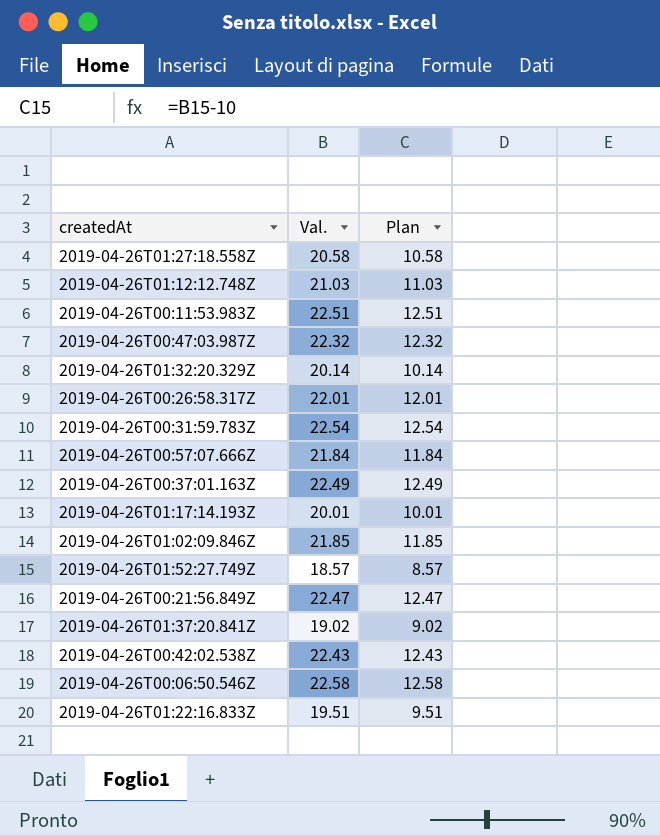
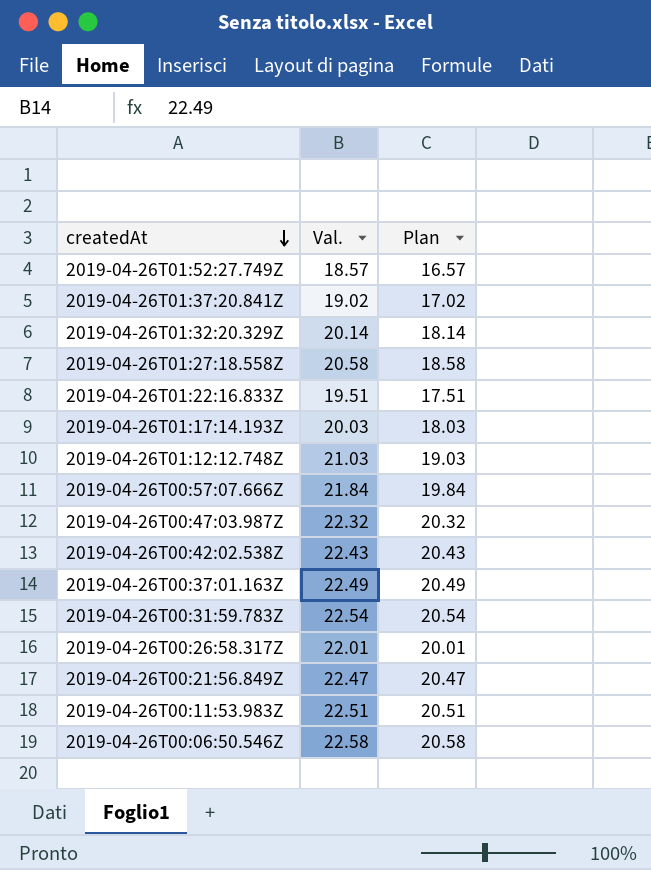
row order: none -> createdAt descending
column Plan | formula: [Val.] - 10 -> [Val.] - 2
row 2019-04-26T01:02:09.846Z: 21.85 | 11.85 -> none
2019-04-26T01:17:14.193Z | Val.: 20.01 -> 20.03

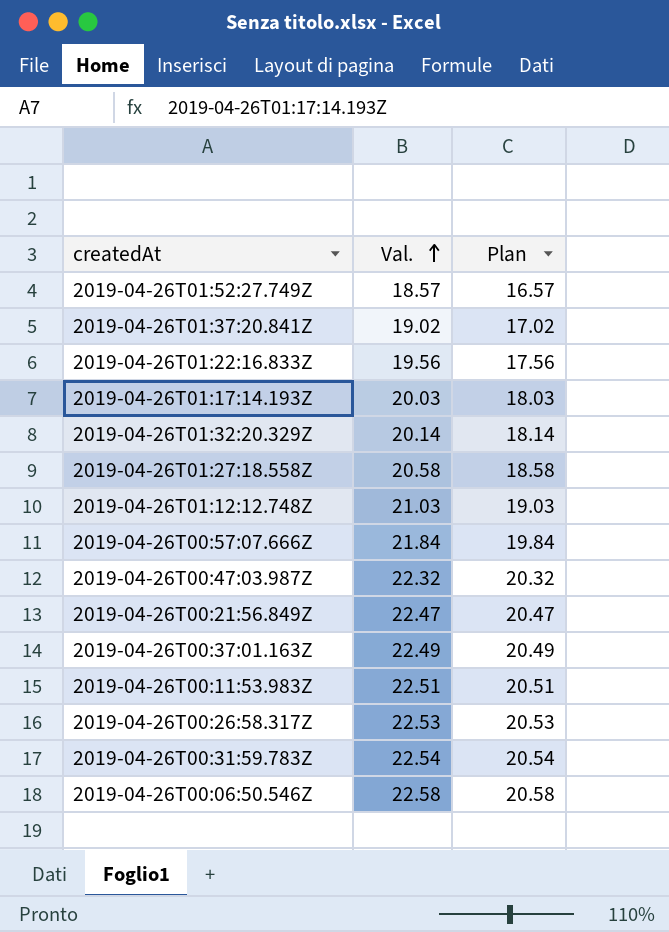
row order: createdAt descending -> Val. ascending
row 2019-04-26T00:42:02.538Z: 22.43 | 20.43 -> none
2019-04-26T01:22:16.833Z | Val.: 19.51 -> 19.56
2019-04-26T01:22:16.833Z | Plan: 17.51 -> 17.56
2019-04-26T00:26:58.317Z | Val.: 22.01 -> 22.53
2019-04-26T00:26:58.317Z | Plan: 20.01 -> 20.53

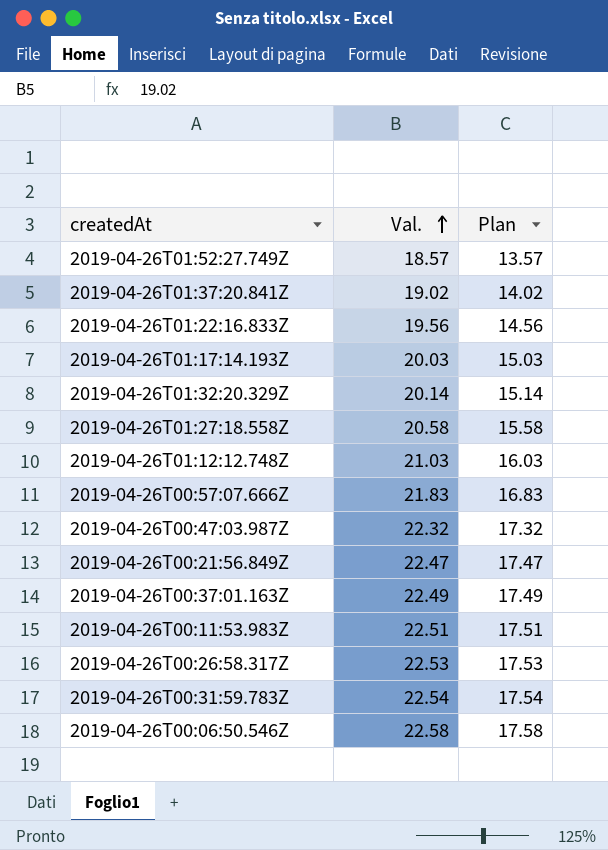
column Plan | formula: [Val.] - 2 -> [Val.] - 5
2019-04-26T00:57:07.666Z | Val.: 21.84 -> 21.83

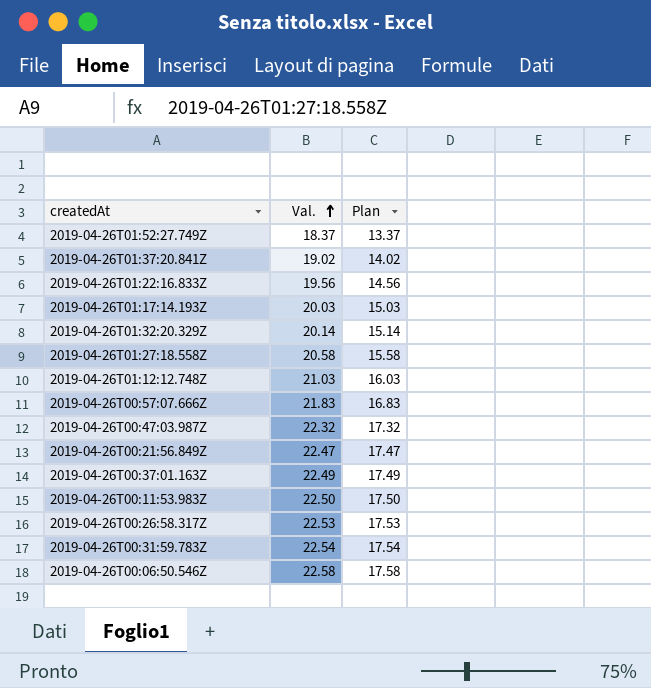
2019-04-26T01:52:27.749Z | Val.: 18.57 -> 18.37
2019-04-26T01:52:27.749Z | Plan: 13.57 -> 13.37
2019-04-26T00:11:53.983Z | Val.: 22.51 -> 22.50
2019-04-26T00:11:53.983Z | Plan: 17.51 -> 17.50

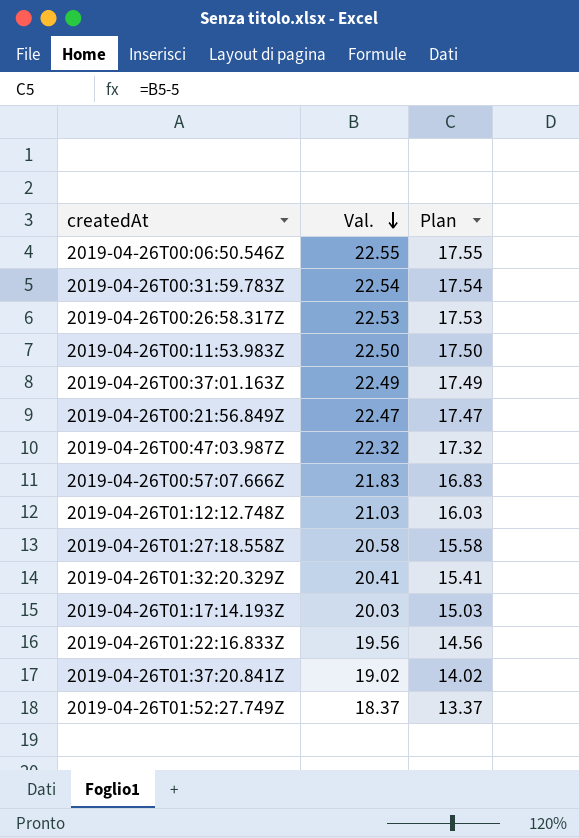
row order: Val. ascending -> Val. descending
2019-04-26T00:06:50.546Z | Val.: 22.58 -> 22.55
2019-04-26T00:06:50.546Z | Plan: 17.58 -> 17.55
2019-04-26T01:32:20.329Z | Val.: 20.14 -> 20.41
2019-04-26T01:32:20.329Z | Plan: 15.14 -> 15.41

